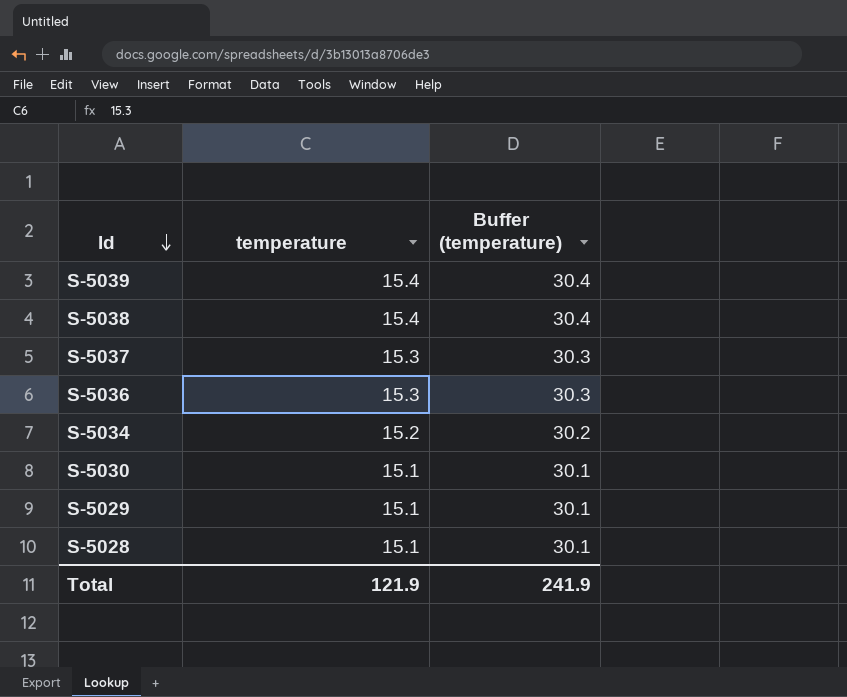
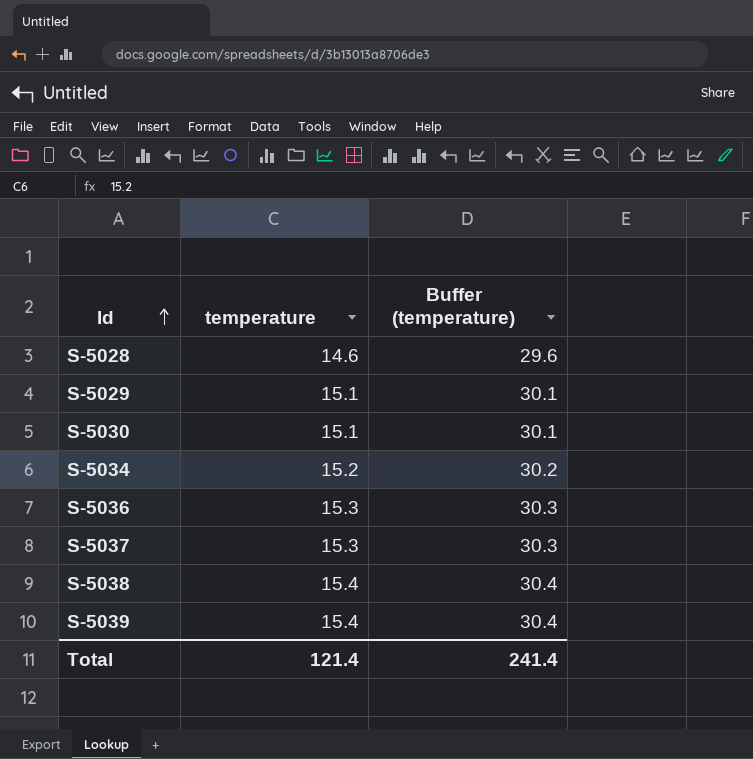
row order: Id descending -> Id ascending
S-5028 | temperature: 15.1 -> 14.6
S-5028 | Buffer (temperature): 30.1 -> 29.6
Total | temperature: 121.9 -> 121.4
Total | Buffer (temperature): 241.9 -> 241.4

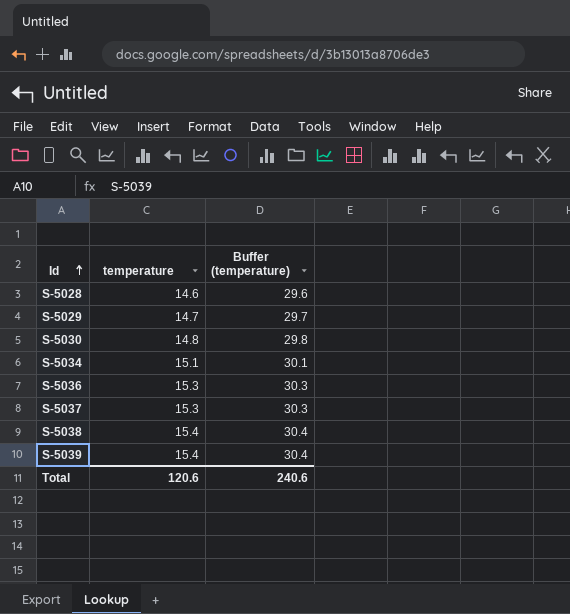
S-5029 | temperature: 15.1 -> 14.7
S-5029 | Buffer (temperature): 30.1 -> 29.7
S-5030 | temperature: 15.1 -> 14.8
S-5030 | Buffer (temperature): 30.1 -> 29.8
S-5034 | temperature: 15.2 -> 15.1
S-5034 | Buffer (temperature): 30.2 -> 30.1
Total | temperature: 121.4 -> 120.6
Total | Buffer (temperature): 241.4 -> 240.6

